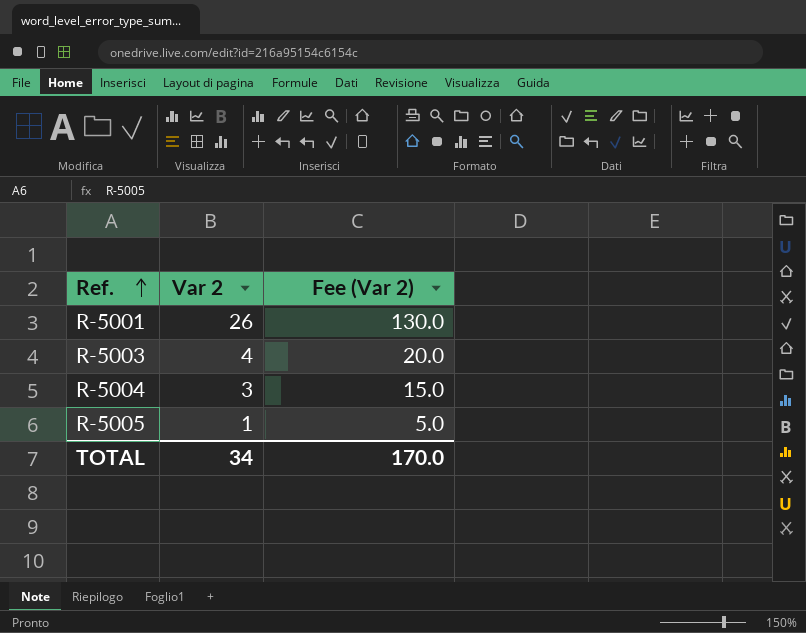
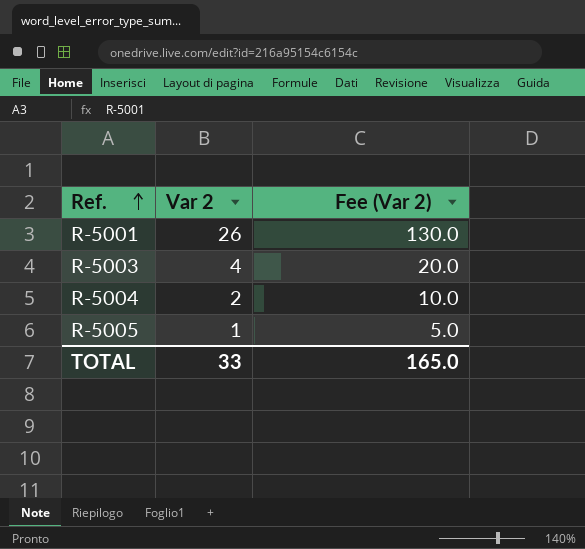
R-5004 | Var 2: 3 -> 2
R-5004 | Fee (Var 2): 15.0 -> 10.0
TOTAL | Var 2: 34 -> 33
TOTAL | Fee (Var 2): 170.0 -> 165.0

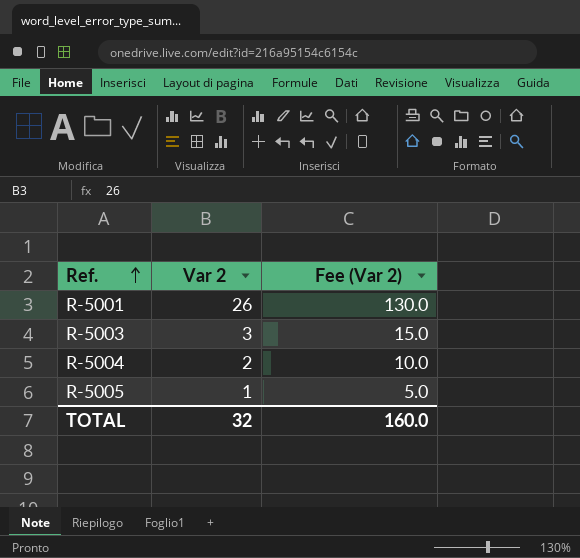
R-5003 | Var 2: 4 -> 3
R-5003 | Fee (Var 2): 20.0 -> 15.0
TOTAL | Var 2: 33 -> 32
TOTAL | Fee (Var 2): 165.0 -> 160.0

